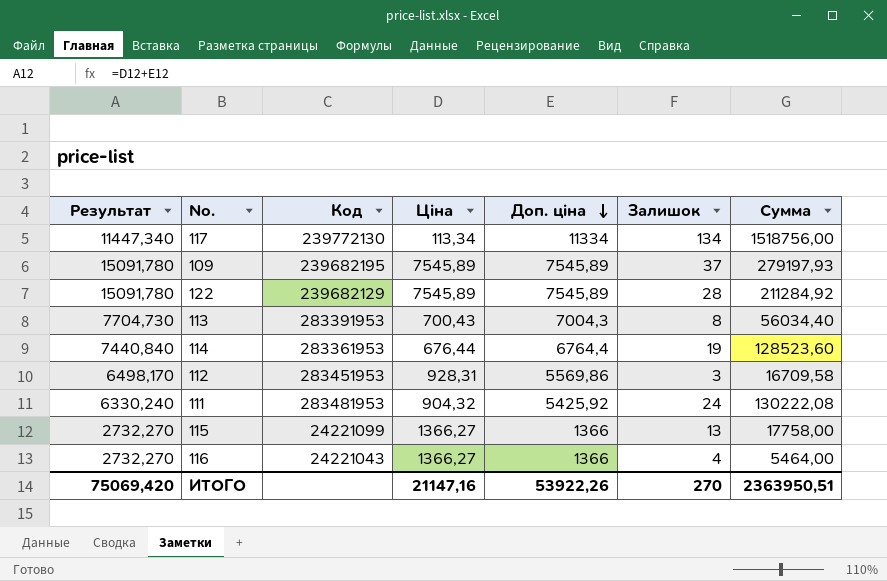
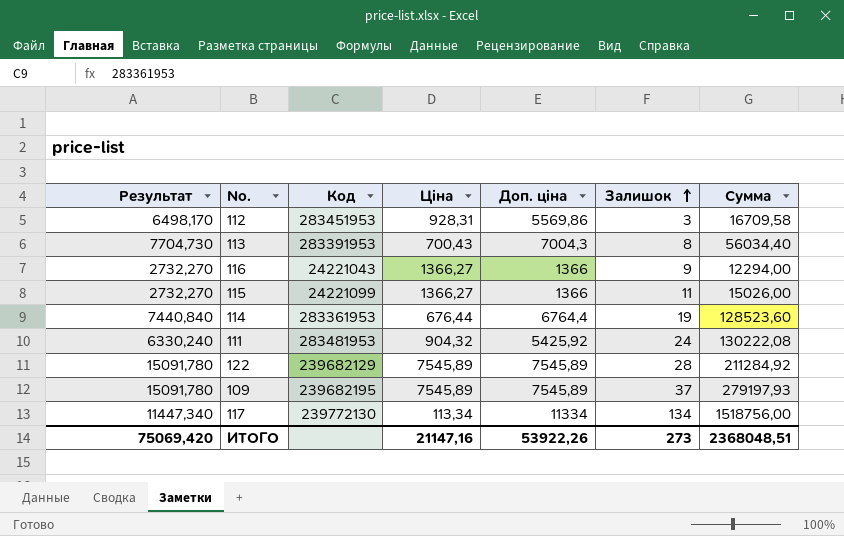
row order: Доп. ціна descending -> Залишок ascending
116 | Залишок: 4 -> 9
116 | Сумма: 5464,00 -> 12294,00
115 | Залишок: 13 -> 11
115 | Сумма: 17758,00 -> 15026,00
ИТОГО | Залишок: 270 -> 273
ИТОГО | Сумма: 2363950,51 -> 2368048,51

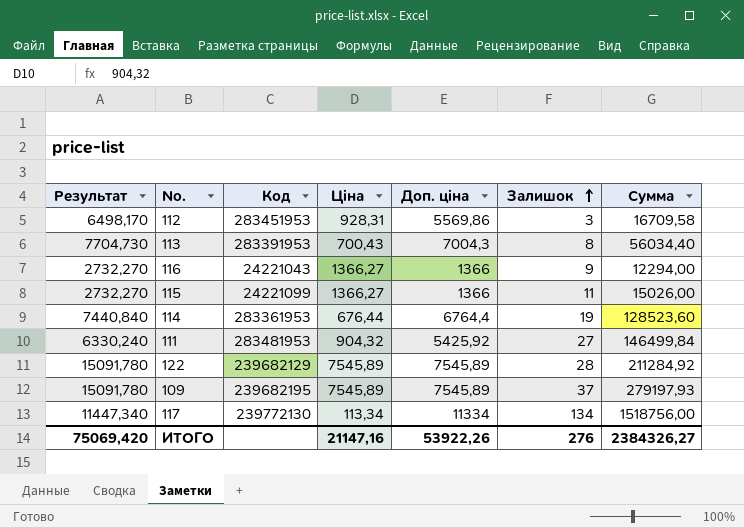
111 | Залишок: 24 -> 27
111 | Сумма: 130222,08 -> 146499,84
ИТОГО | Залишок: 273 -> 276
ИТОГО | Сумма: 2368048,51 -> 2384326,27

